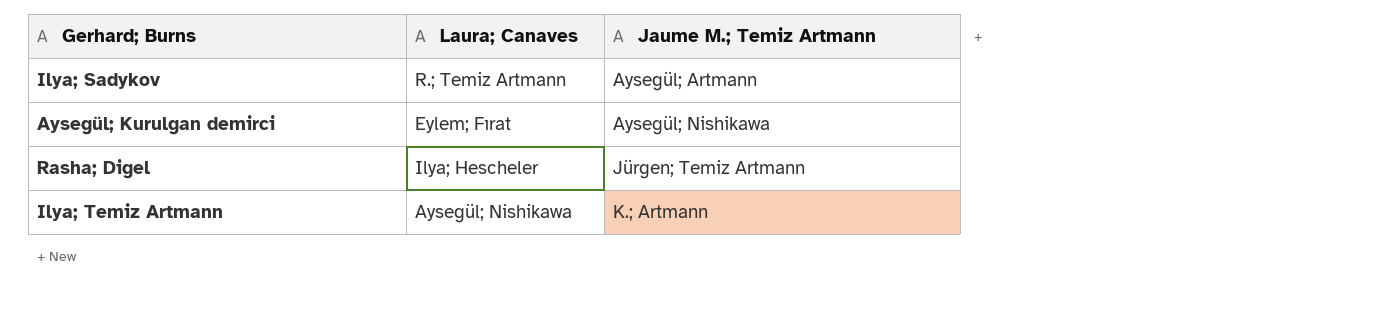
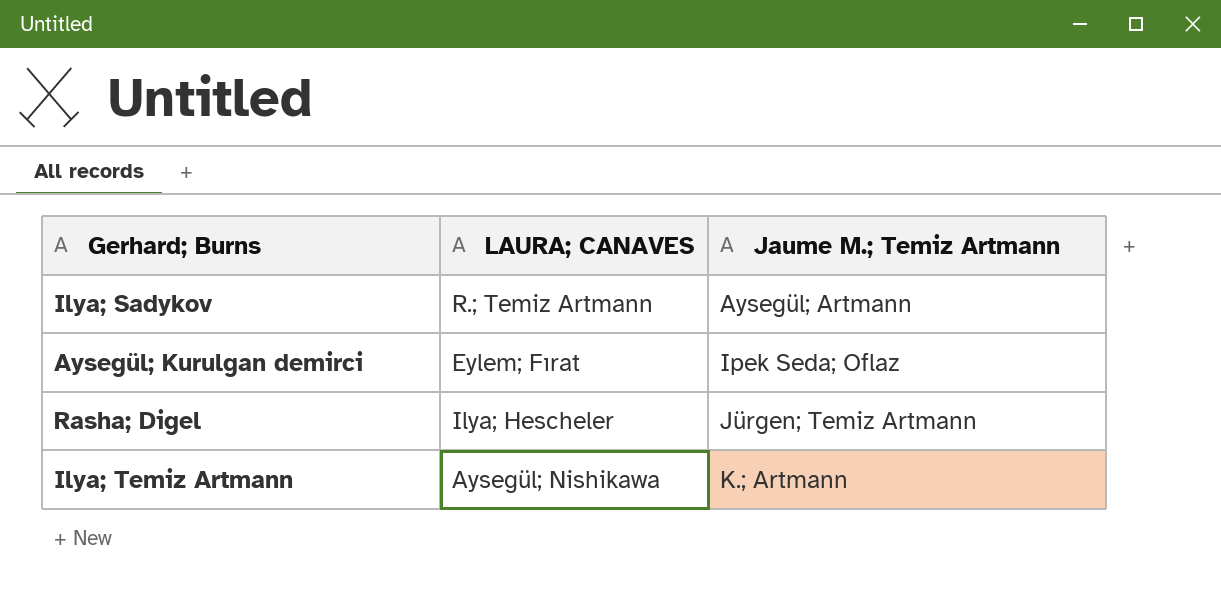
column name: Laura; Canaves -> LAURA; CANAVES
Aysegül; Kurulgan demirci | Jaume M.; Temiz Artmann: Aysegül; Nishikawa -> Ipek Seda; Oflaz

